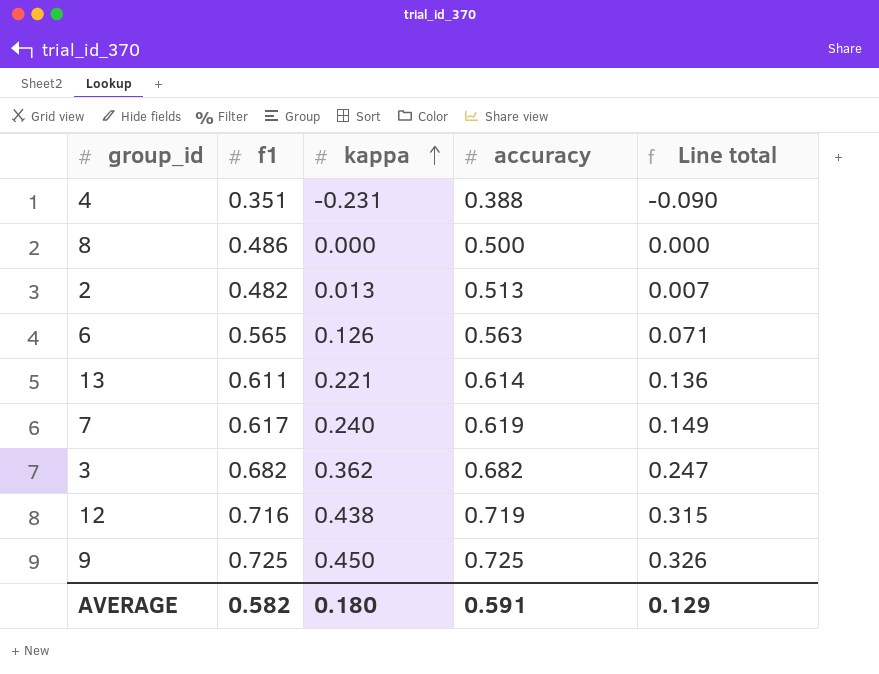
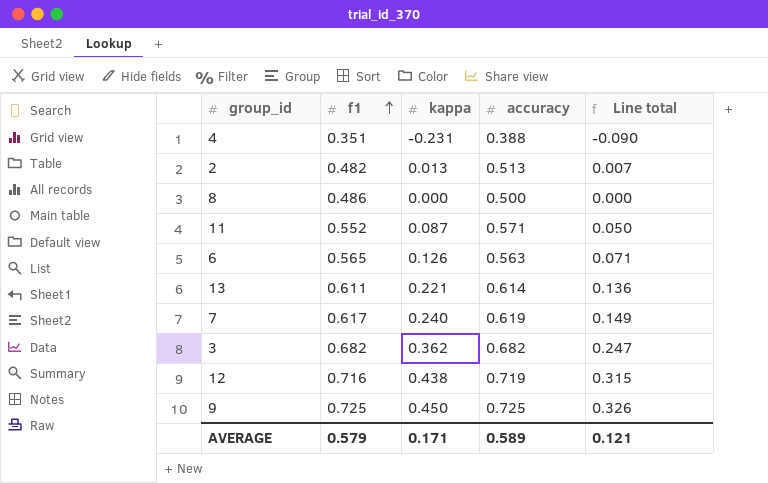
row order: kappa ascending -> f1 ascending
row 11: none -> 0.552 | 0.087 | 0.571 | 0.050
AVERAGE | f1: 0.582 -> 0.579
AVERAGE | kappa: 0.180 -> 0.171
AVERAGE | accuracy: 0.591 -> 0.589
AVERAGE | Line total: 0.129 -> 0.121

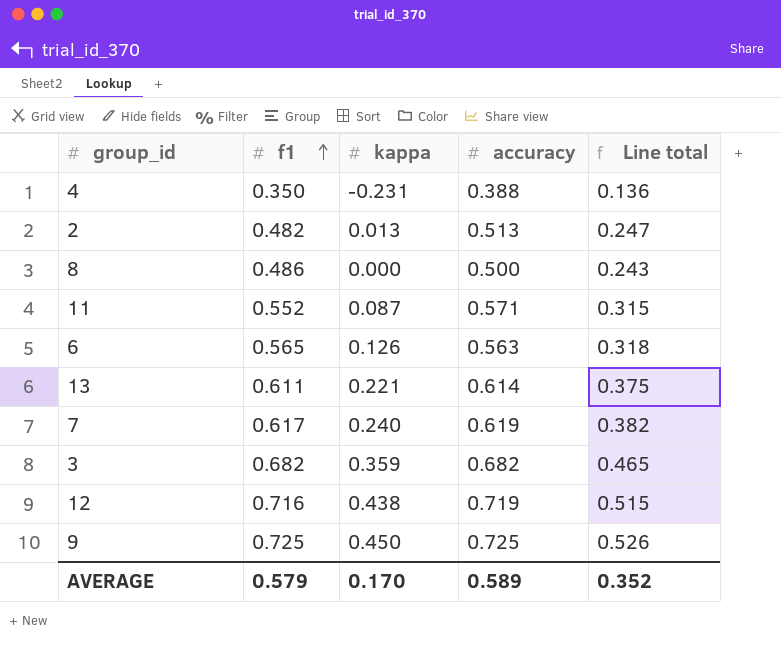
column Line total | formula: [kappa] * [accuracy] -> [f1] * [accuracy]
4 | f1: 0.351 -> 0.350
3 | kappa: 0.362 -> 0.359
AVERAGE | kappa: 0.171 -> 0.170
AVERAGE | Line total: 0.121 -> 0.352

